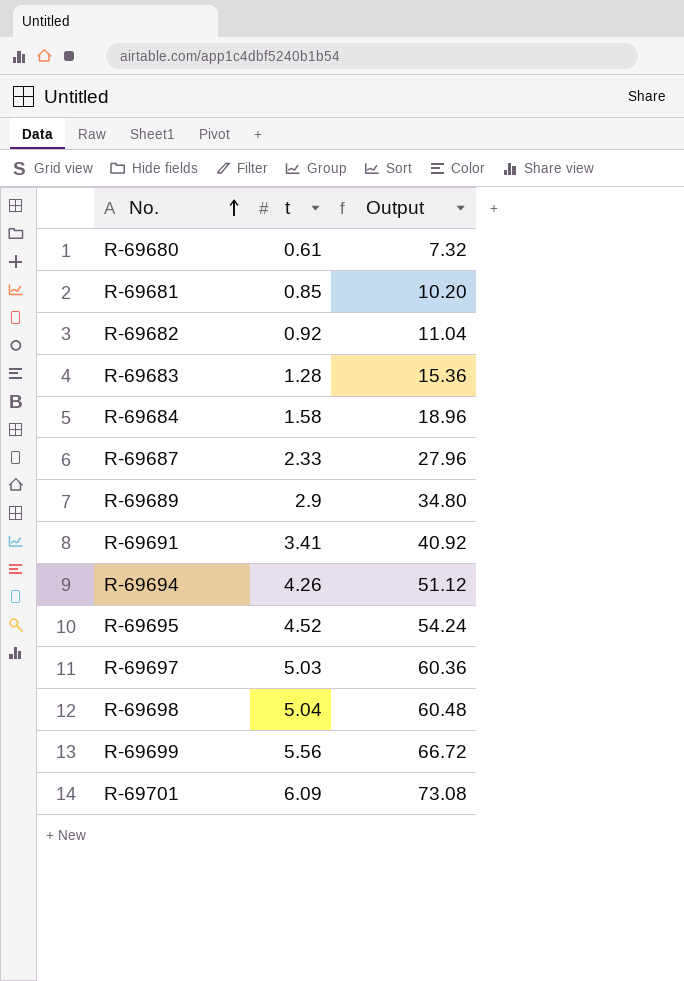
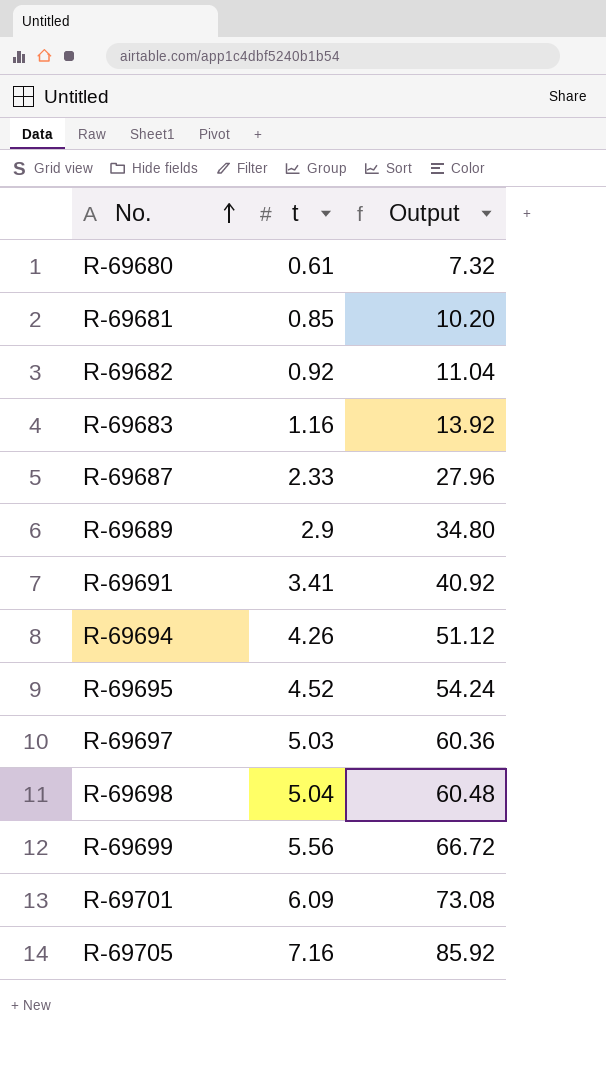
row R-69684: 1.58 | 18.96 -> none
R-69683 | t: 1.28 -> 1.16
R-69683 | Output: 15.36 -> 13.92
row R-69705: none -> 7.16 | 85.92

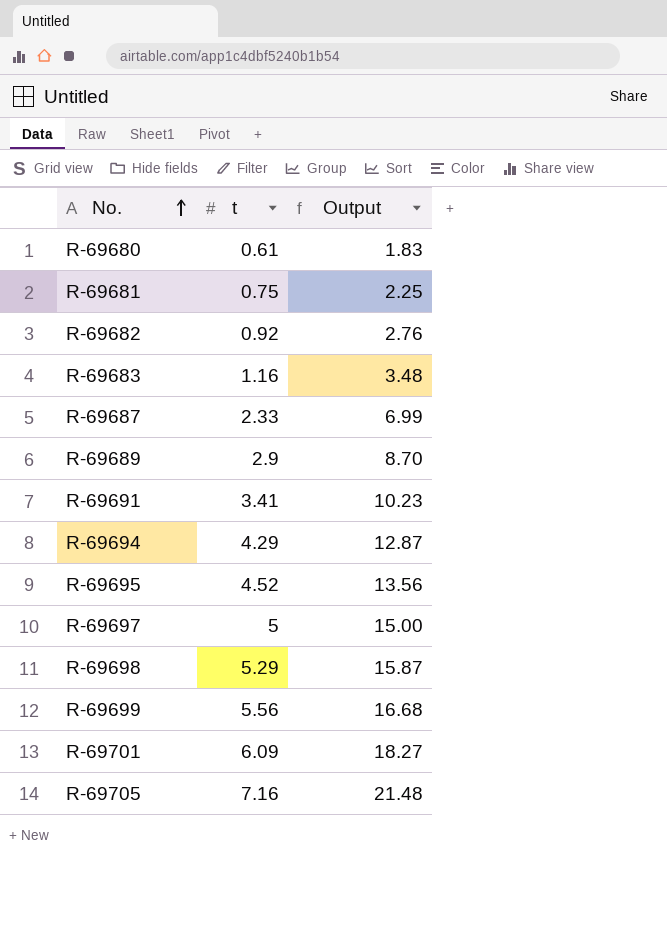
column Output | formula: [t] * 12 -> [t] * 3
R-69681 | t: 0.85 -> 0.75
R-69694 | t: 4.26 -> 4.29
R-69697 | t: 5.03 -> 5
R-69698 | t: 5.04 -> 5.29

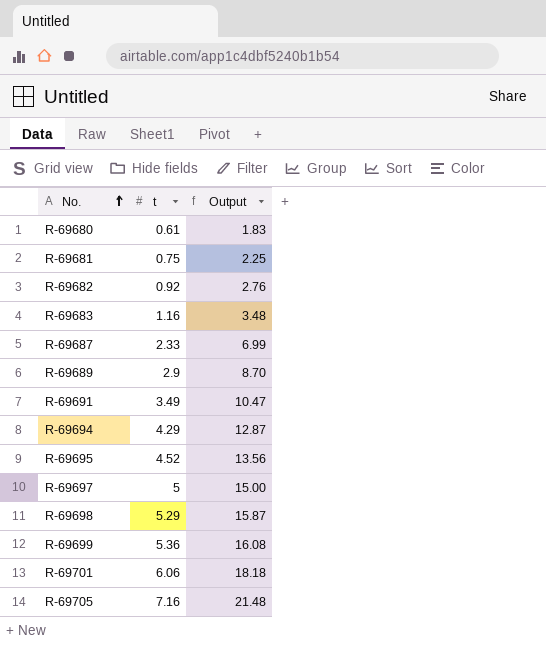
R-69691 | t: 3.41 -> 3.49
R-69691 | Output: 10.23 -> 10.47
R-69699 | t: 5.56 -> 5.36
R-69699 | Output: 16.68 -> 16.08
R-69701 | t: 6.09 -> 6.06
R-69701 | Output: 18.27 -> 18.18

